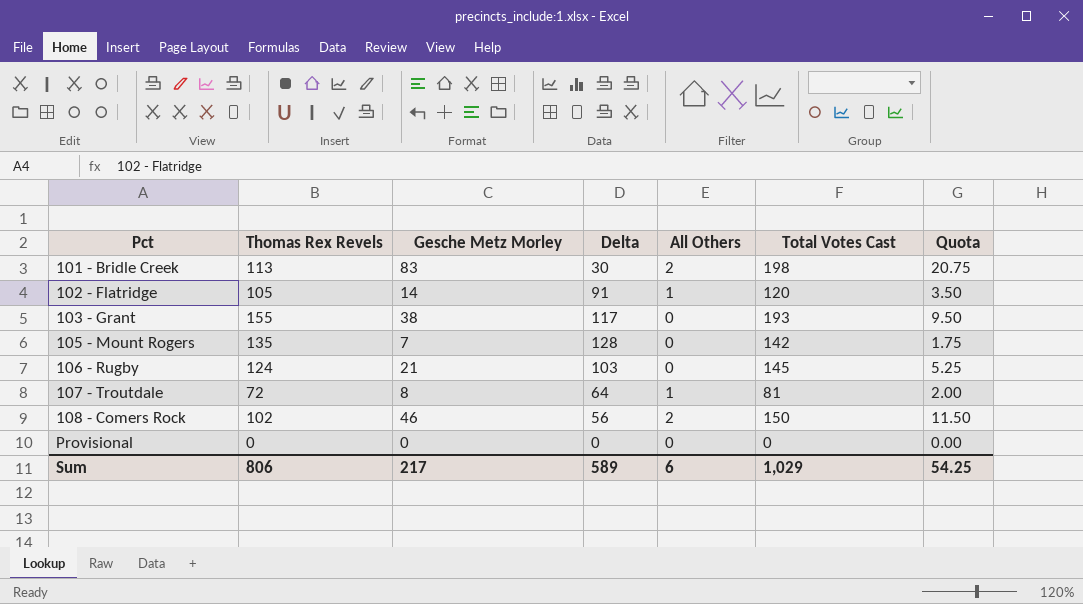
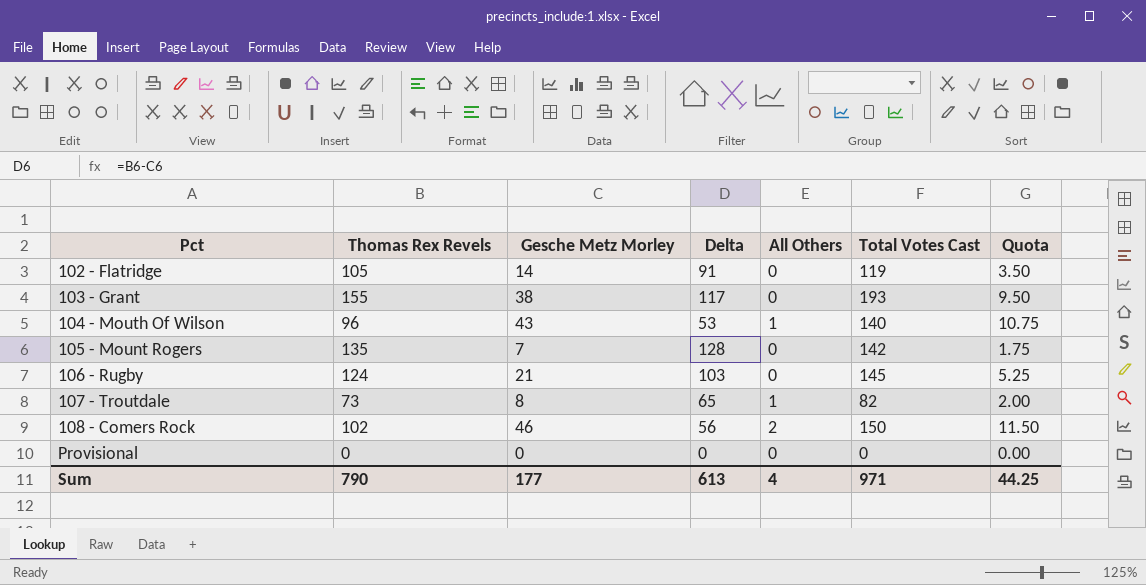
row 101 - Bridle Creek: 113 | 83 | 30 | 2 | 198 | 20.75 -> none
102 - Flatridge | All Others: 1 -> 0
102 - Flatridge | Total Votes Cast: 120 -> 119
row 104 - Mouth Of Wilson: none -> 96 | 43 | 53 | 1 | 140 | 10.75
107 - Troutdale | Thomas Rex Revels: 72 -> 73
107 - Troutdale | Delta: 64 -> 65
107 - Troutdale | Total Votes Cast: 81 -> 82
Sum | Thomas Rex Revels: 806 -> 790
Sum | Gesche Metz Morley: 217 -> 177
Sum | Delta: 589 -> 613
Sum | All Others: 6 -> 4
Sum | Total Votes Cast: 1,029 -> 971
Sum | Quota: 54.25 -> 44.25

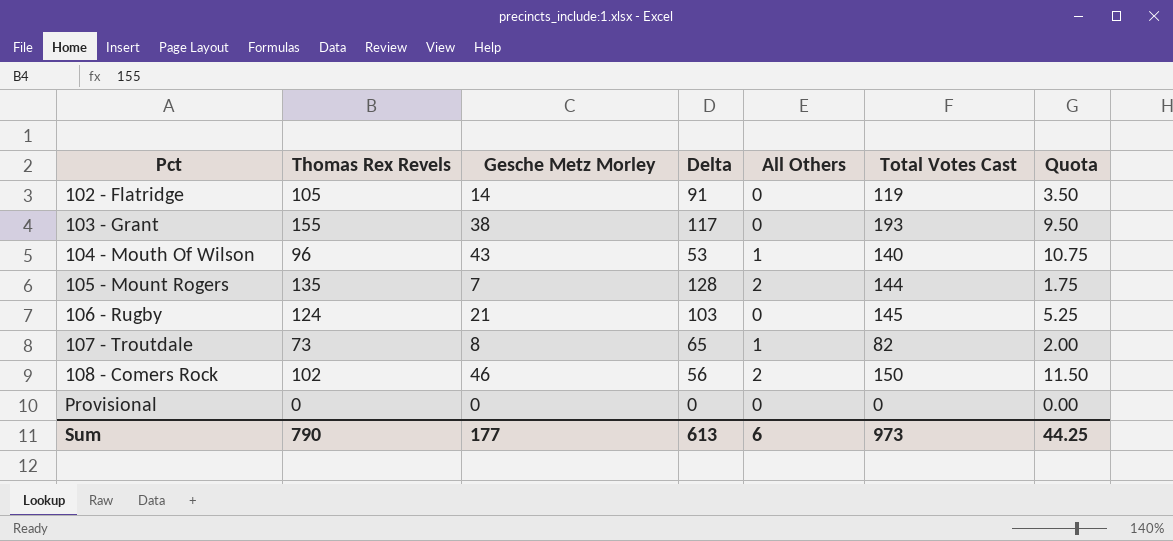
105 - Mount Rogers | All Others: 0 -> 2
105 - Mount Rogers | Total Votes Cast: 142 -> 144
Sum | All Others: 4 -> 6
Sum | Total Votes Cast: 971 -> 973

